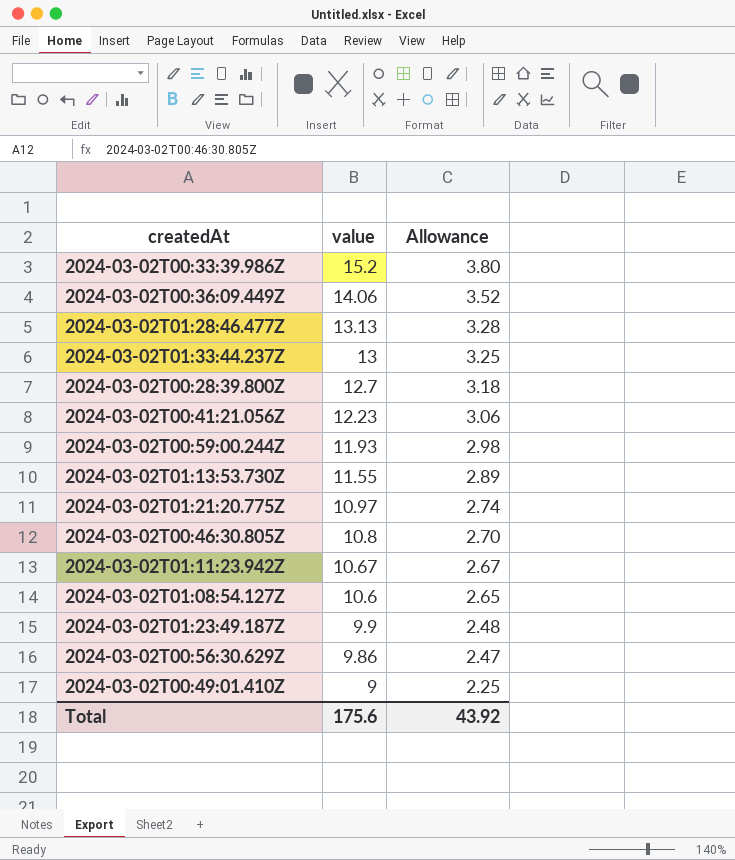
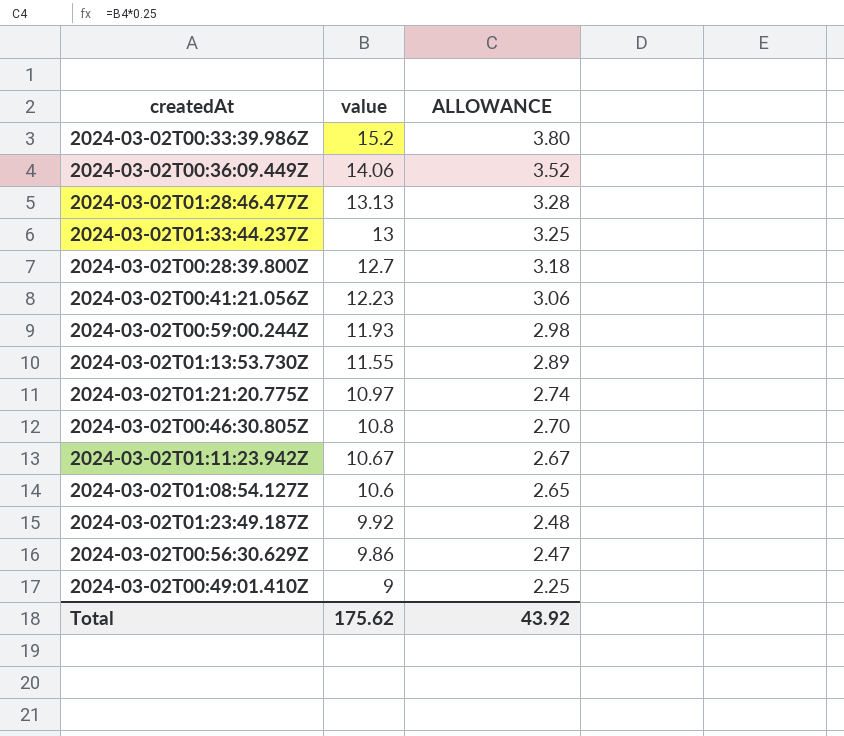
column name: Allowance -> ALLOWANCE
2024-03-02T01:23:49.187Z | value: 9.9 -> 9.92
Total | value: 175.6 -> 175.62

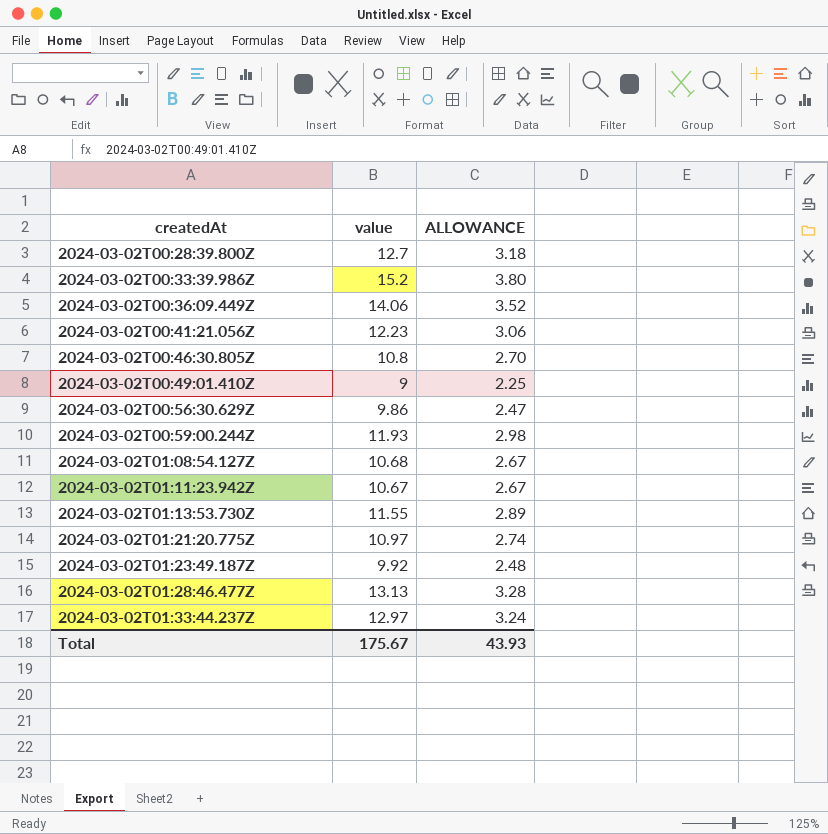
row order: value descending -> createdAt ascending
2024-03-02T01:08:54.127Z | value: 10.6 -> 10.68
2024-03-02T01:08:54.127Z | ALLOWANCE: 2.65 -> 2.67
2024-03-02T01:33:44.237Z | value: 13 -> 12.97
2024-03-02T01:33:44.237Z | ALLOWANCE: 3.25 -> 3.24
Total | value: 175.62 -> 175.67
Total | ALLOWANCE: 43.92 -> 43.93

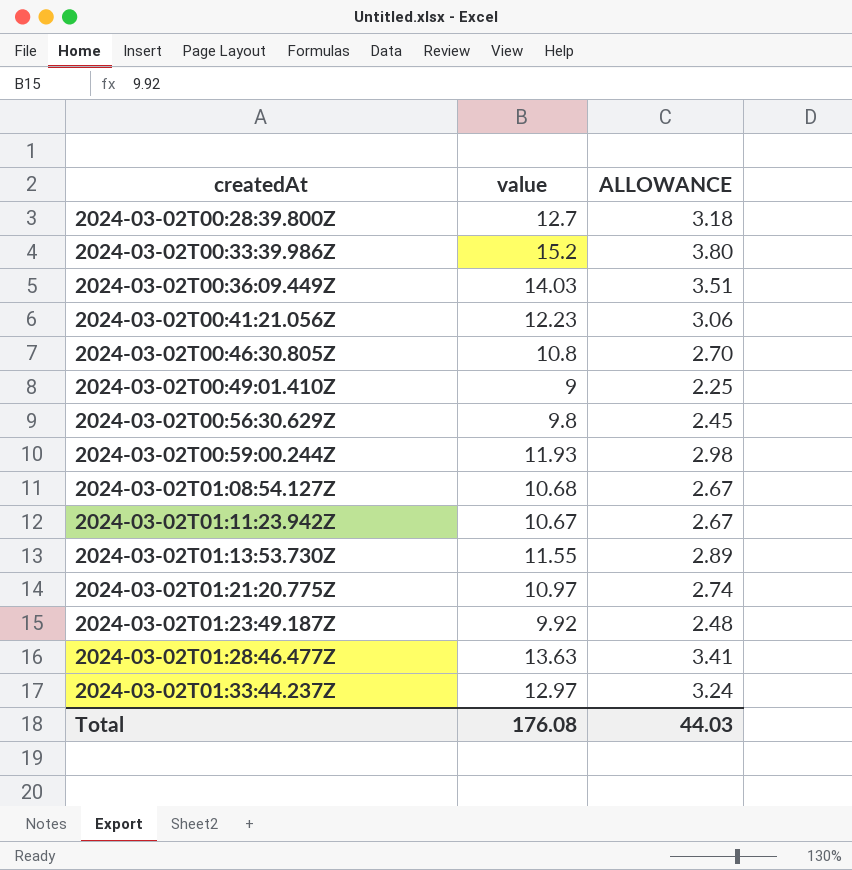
2024-03-02T00:36:09.449Z | value: 14.06 -> 14.03
2024-03-02T00:36:09.449Z | ALLOWANCE: 3.52 -> 3.51
2024-03-02T00:56:30.629Z | value: 9.86 -> 9.8
2024-03-02T00:56:30.629Z | ALLOWANCE: 2.47 -> 2.45
2024-03-02T01:28:46.477Z | value: 13.13 -> 13.63
2024-03-02T01:28:46.477Z | ALLOWANCE: 3.28 -> 3.41
Total | value: 175.67 -> 176.08
Total | ALLOWANCE: 43.93 -> 44.03

